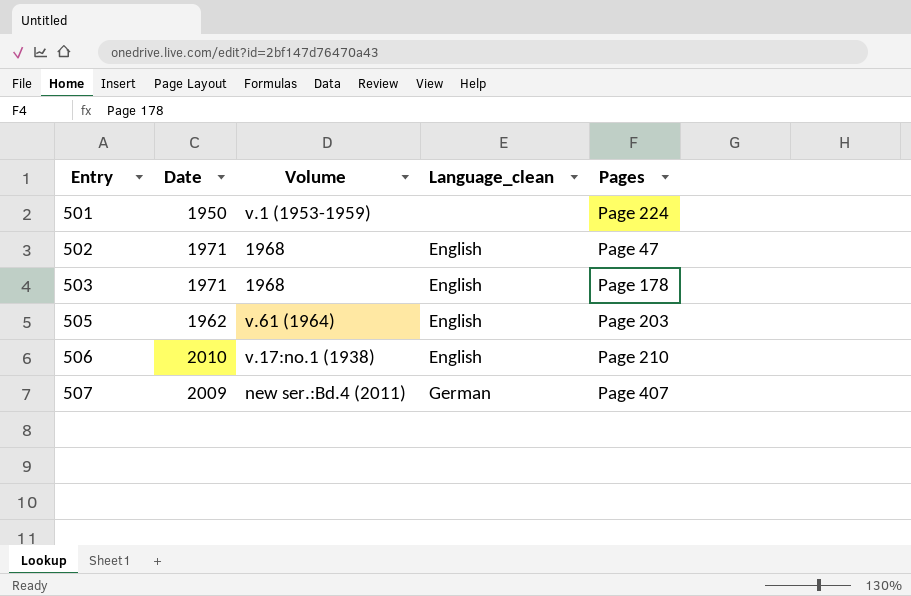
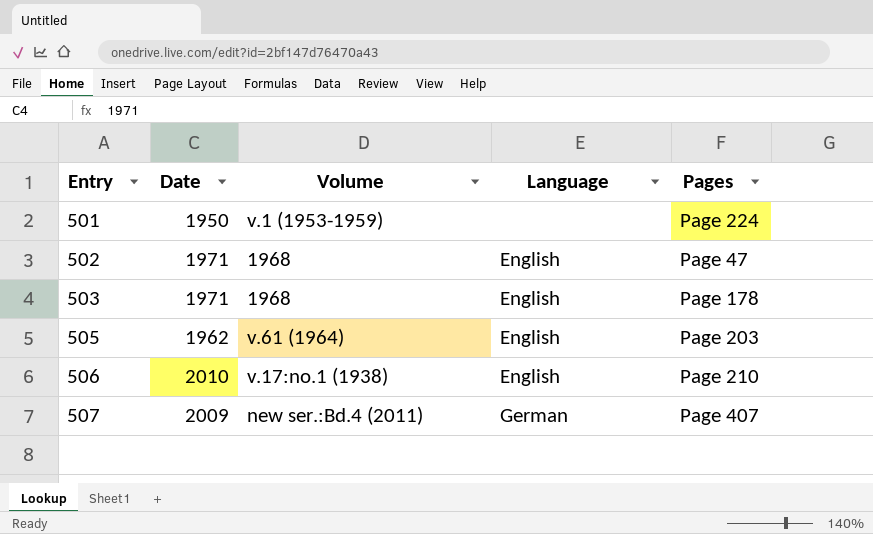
column name: Language_clean -> Language

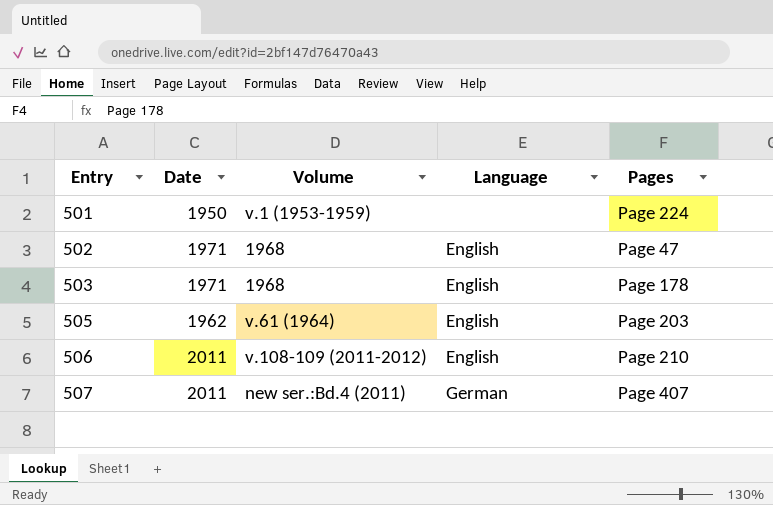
506 | Date: 2010 -> 2011
506 | Volume: v.17:no.1 (1938) -> v.108-109 (2011-2012)
507 | Date: 2009 -> 2011

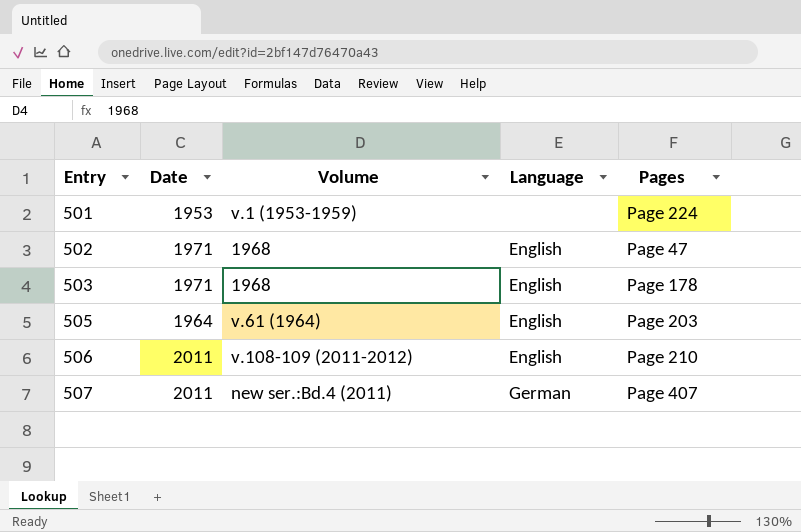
501 | Date: 1950 -> 1953
505 | Date: 1962 -> 1964

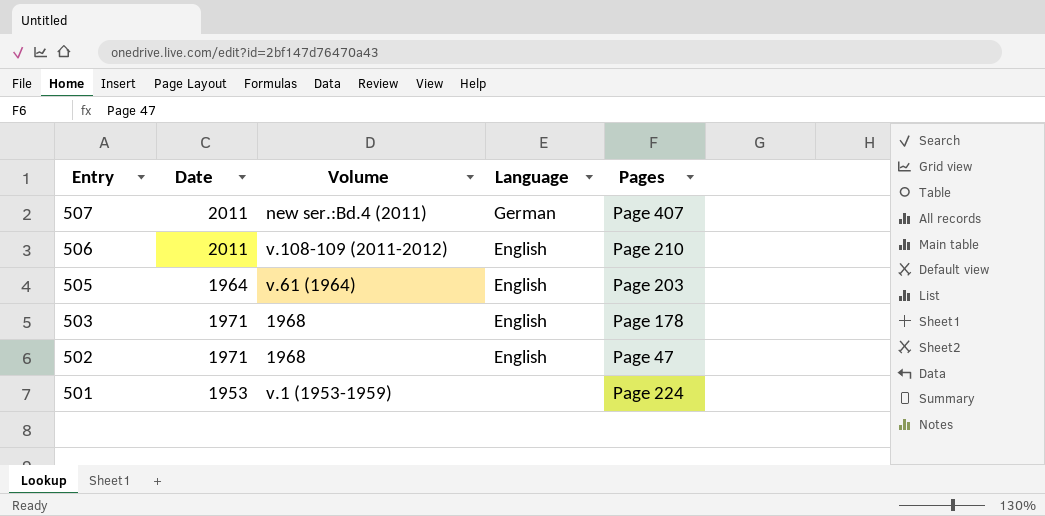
row order: Entry ascending -> Entry descending

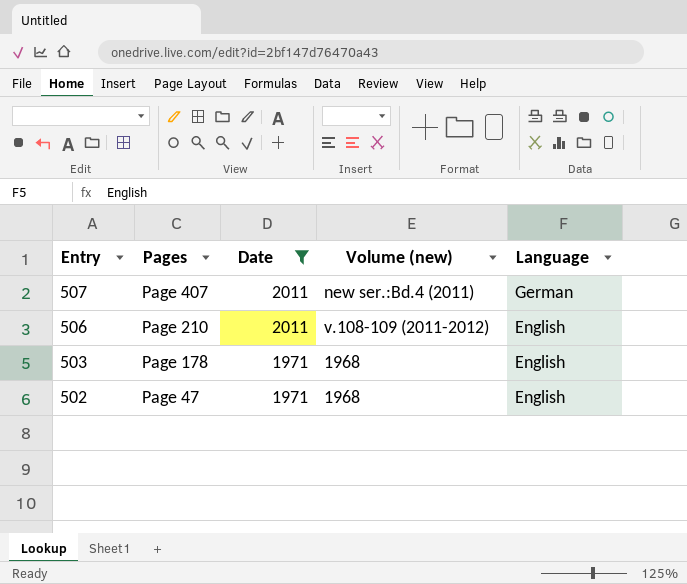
filter: none -> Date >= 1971
column Pages | position: 5 -> 2
column name: Volume -> Volume (new)

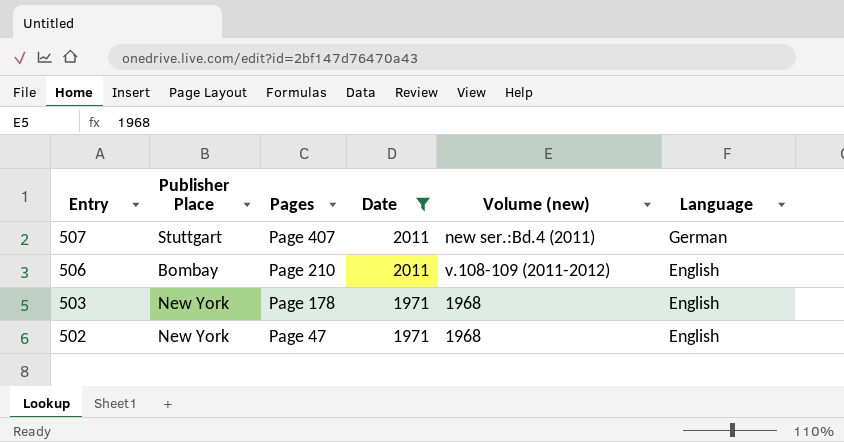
column Publisher Place | position: none -> 2

